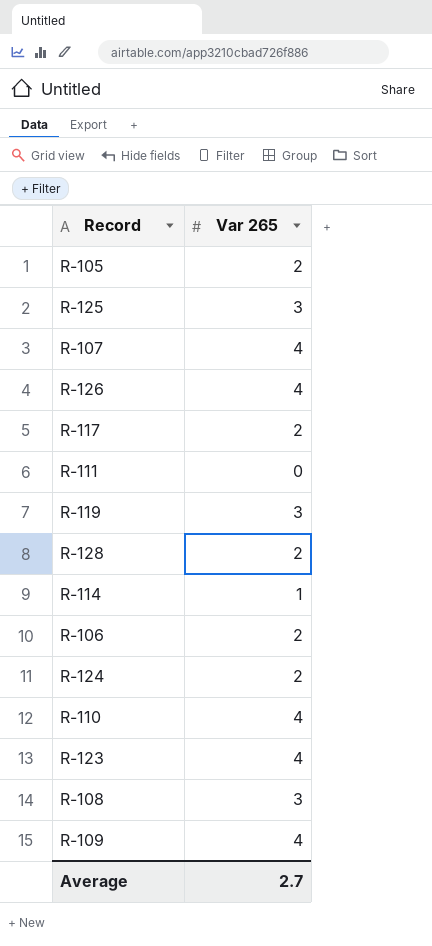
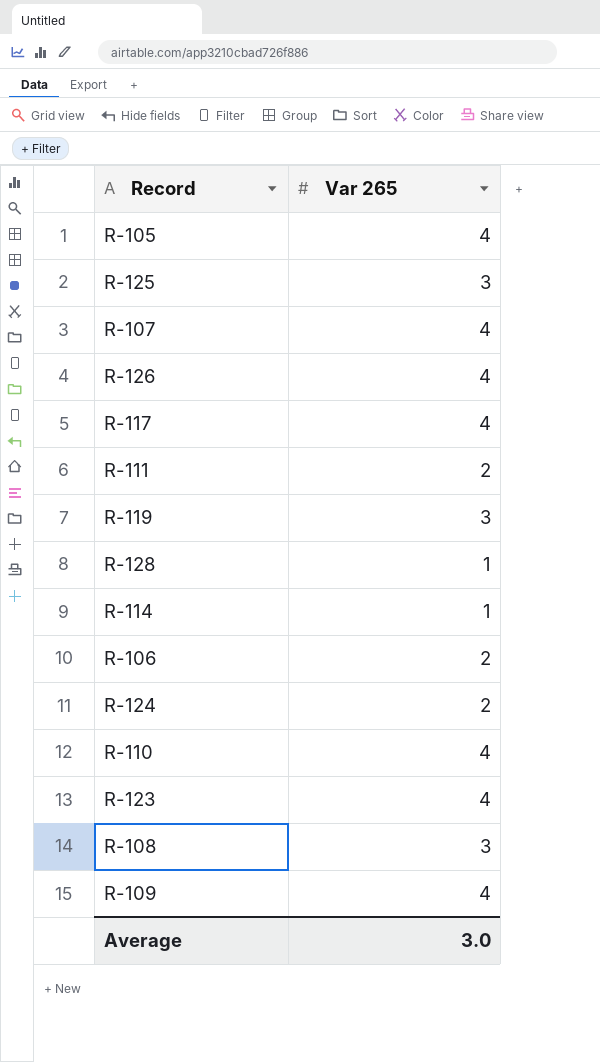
R-105 | Var 265: 2 -> 4
R-117 | Var 265: 2 -> 4
R-111 | Var 265: 0 -> 2
R-128 | Var 265: 2 -> 1
Average | Var 265: 2.7 -> 3.0

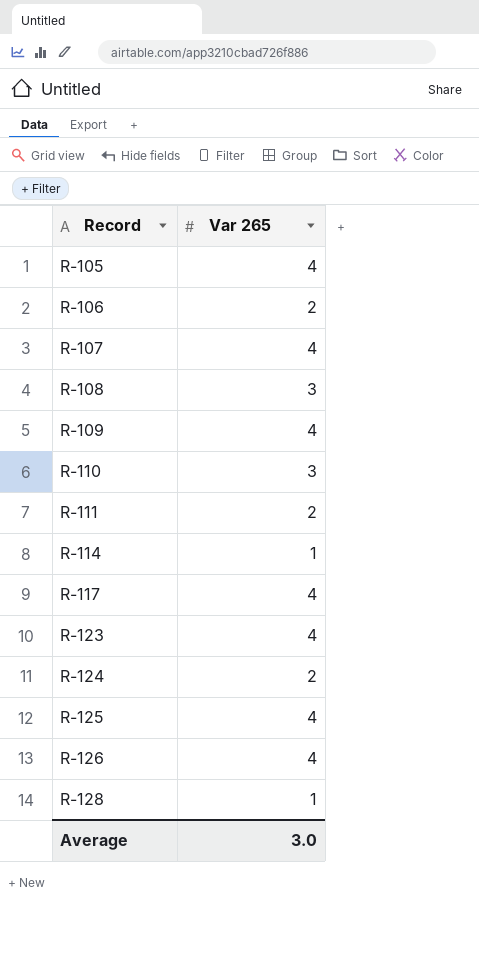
row order: none -> Record ascending
row R-119: 3 -> none
R-110 | Var 265: 4 -> 3
R-125 | Var 265: 3 -> 4

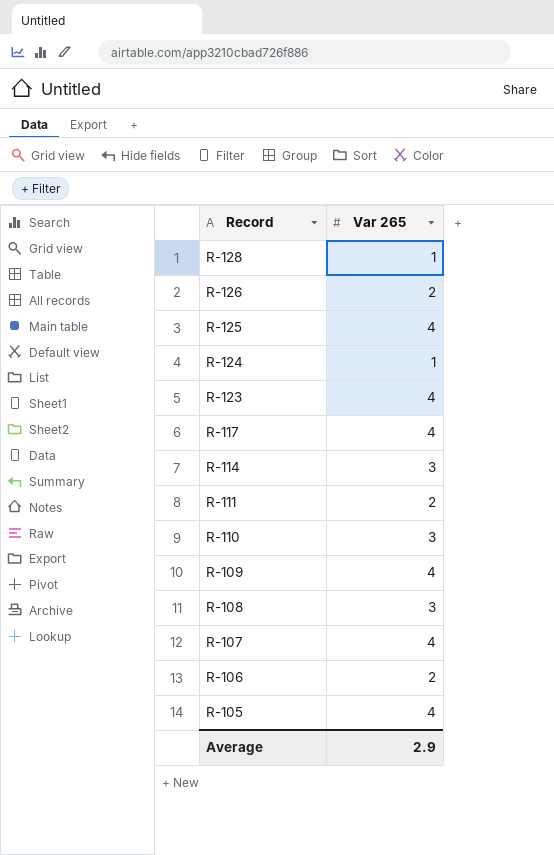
row order: Record ascending -> Record descending
R-126 | Var 265: 4 -> 2
R-124 | Var 265: 2 -> 1
R-114 | Var 265: 1 -> 3
Average | Var 265: 3.0 -> 2.9

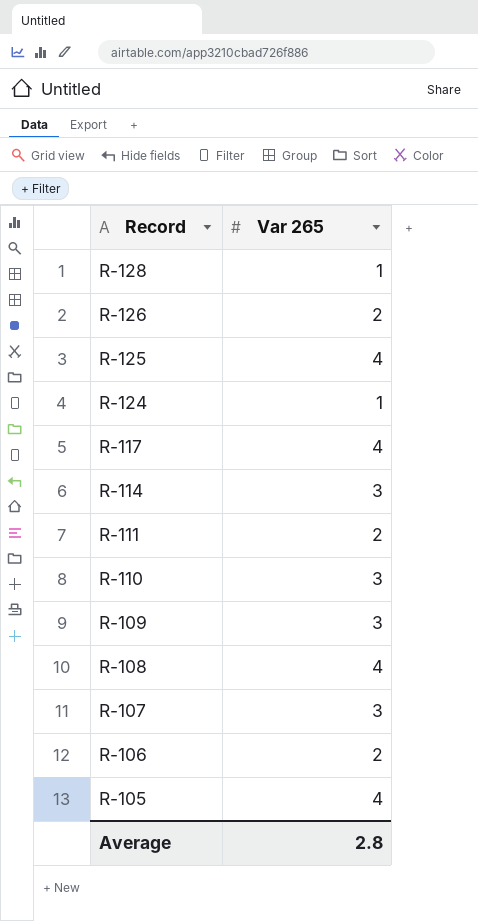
row R-123: 4 -> none
R-109 | Var 265: 4 -> 3
R-108 | Var 265: 3 -> 4
R-107 | Var 265: 4 -> 3
Average | Var 265: 2.9 -> 2.8

